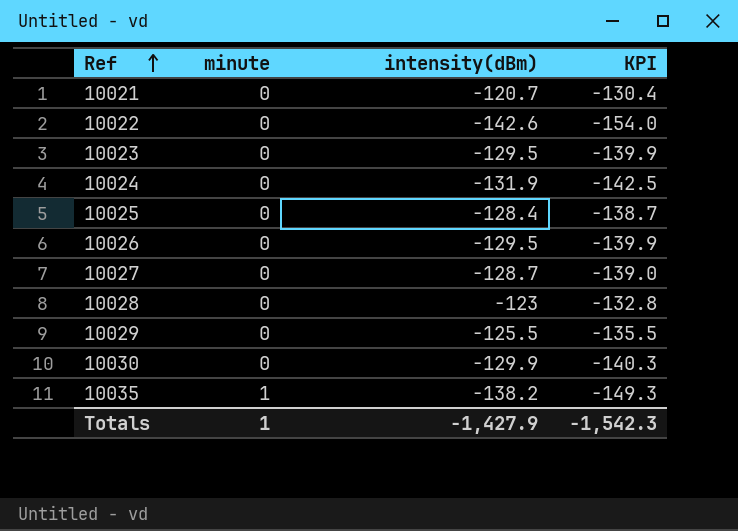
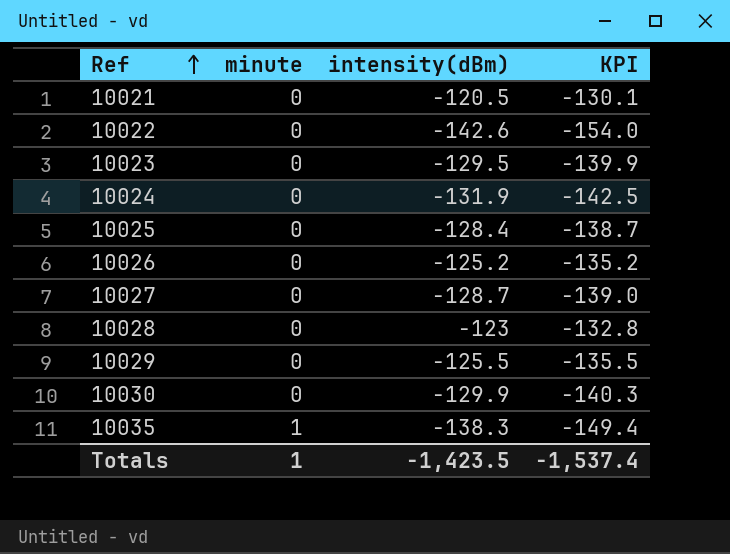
10021 | intensity(dBm): -120.7 -> -120.5
10021 | KPI: -130.4 -> -130.1
10026 | intensity(dBm): -129.5 -> -125.2
10026 | KPI: -139.9 -> -135.2
10035 | intensity(dBm): -138.2 -> -138.3
10035 | KPI: -149.3 -> -149.4
Totals | intensity(dBm): -1,427.9 -> -1,423.5
Totals | KPI: -1,542.3 -> -1,537.4

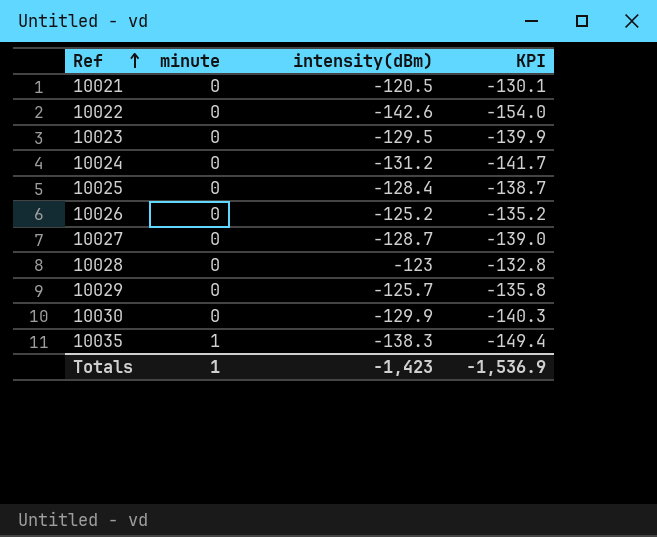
10024 | intensity(dBm): -131.9 -> -131.2
10024 | KPI: -142.5 -> -141.7
10029 | intensity(dBm): -125.5 -> -125.7
10029 | KPI: -135.5 -> -135.8
Totals | intensity(dBm): -1,423.5 -> -1,423
Totals | KPI: -1,537.4 -> -1,536.9

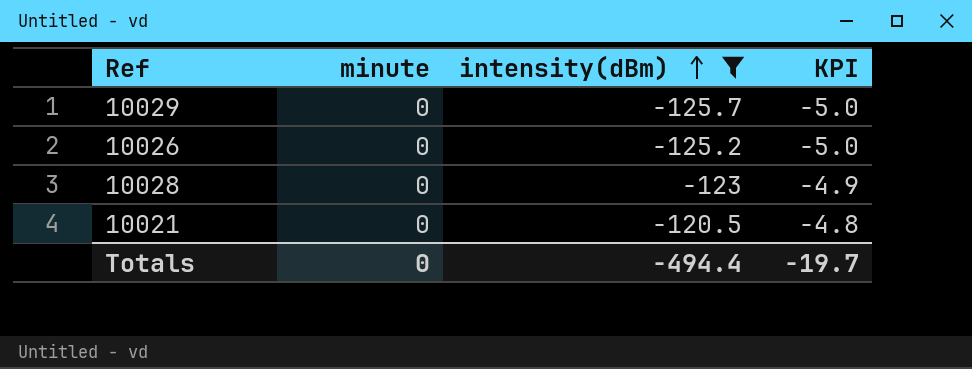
filter: none -> intensity(dBm) >= -125.7
row order: Ref ascending -> intensity(dBm) ascending
column KPI | formula: [intensity(dBm)] * 1.08 -> [intensity(dBm)] * 0.04
Totals | minute: 1 -> 0
Totals | intensity(dBm): -1,423 -> -494.4
Totals | KPI: -1,536.9 -> -19.7

